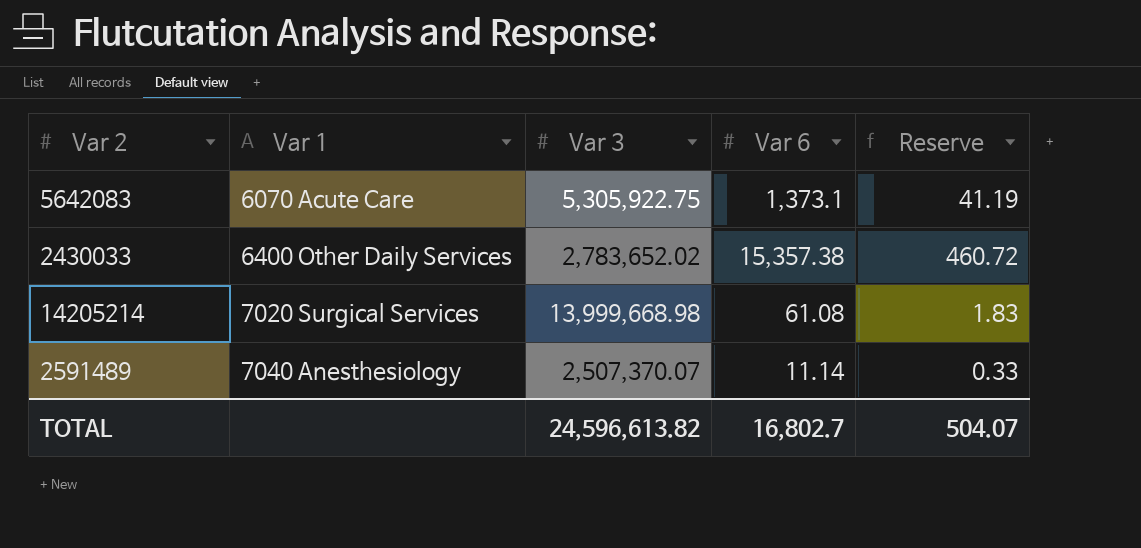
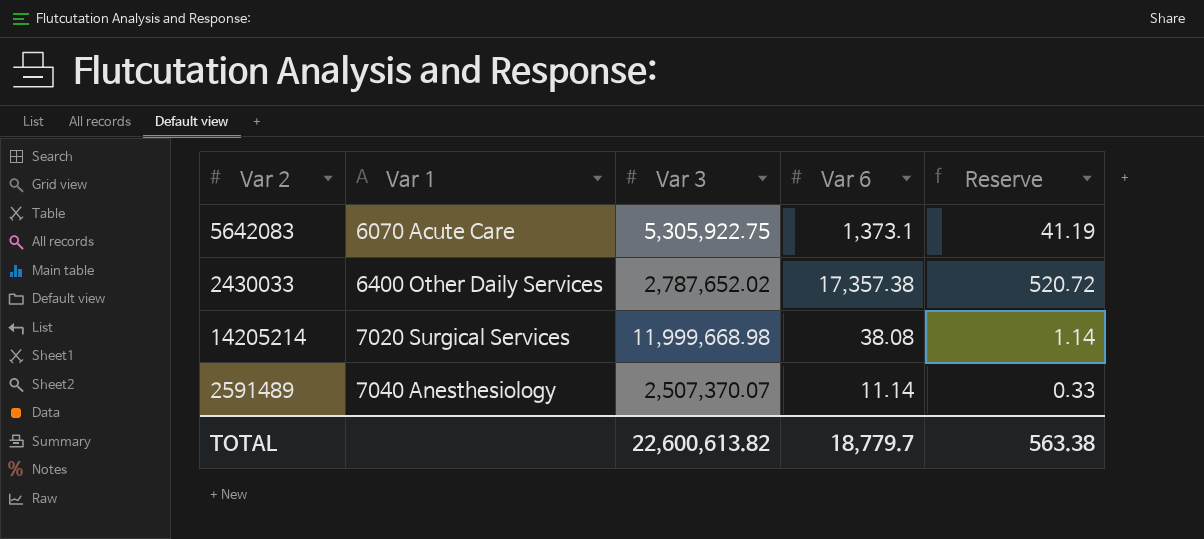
2430033 | Var 3: 2,783,652.02 -> 2,787,652.02
2430033 | Var 6: 15,357.38 -> 17,357.38
2430033 | Reserve: 460.72 -> 520.72
14205214 | Var 3: 13,999,668.98 -> 11,999,668.98
14205214 | Var 6: 61.08 -> 38.08
14205214 | Reserve: 1.83 -> 1.14
TOTAL | Var 3: 24,596,613.82 -> 22,600,613.82
TOTAL | Var 6: 16,802.7 -> 18,779.7
TOTAL | Reserve: 504.07 -> 563.38

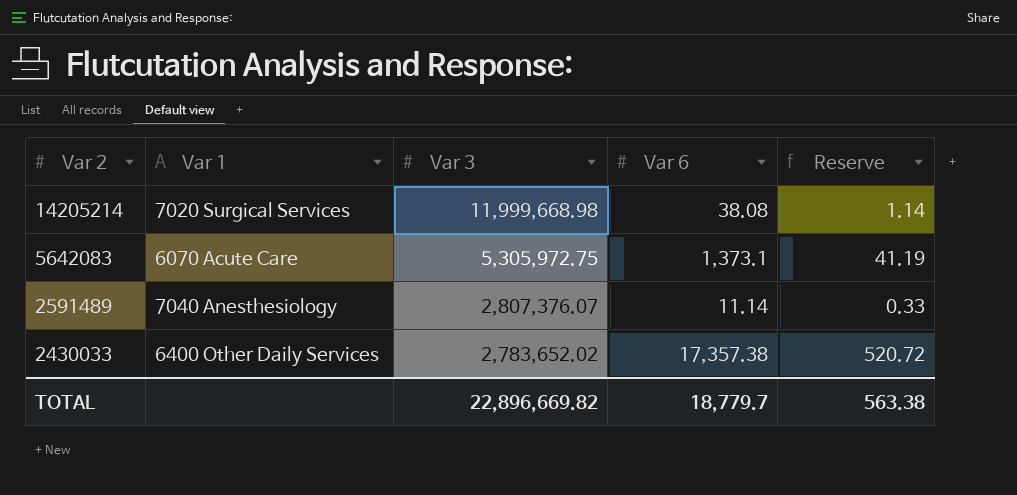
row order: Var 1 ascending -> Var 2 descending
5642083 | Var 3: 5,305,922.75 -> 5,305,972.75
2591489 | Var 3: 2,507,370.07 -> 2,807,376.07
2430033 | Var 3: 2,787,652.02 -> 2,783,652.02
TOTAL | Var 3: 22,600,613.82 -> 22,896,669.82

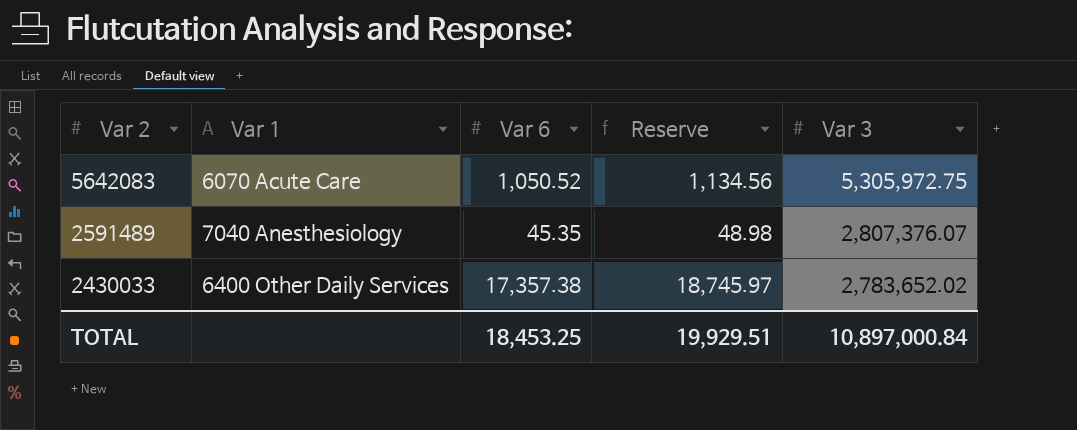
column Reserve | formula: [Var 6] * 0.03 -> [Var 6] * 1.08
column Var 3 | position: 3 -> 5
row 14205214: 7020 Surgical Services | 11,999,668.98 | 38.08 | 1.14 -> none
5642083 | Var 6: 1,373.1 -> 1,050.52
2591489 | Var 6: 11.14 -> 45.35
TOTAL | Var 6: 18,779.7 -> 18,453.25
TOTAL | Reserve: 563.38 -> 19,929.51
TOTAL | Var 3: 22,896,669.82 -> 10,897,000.84

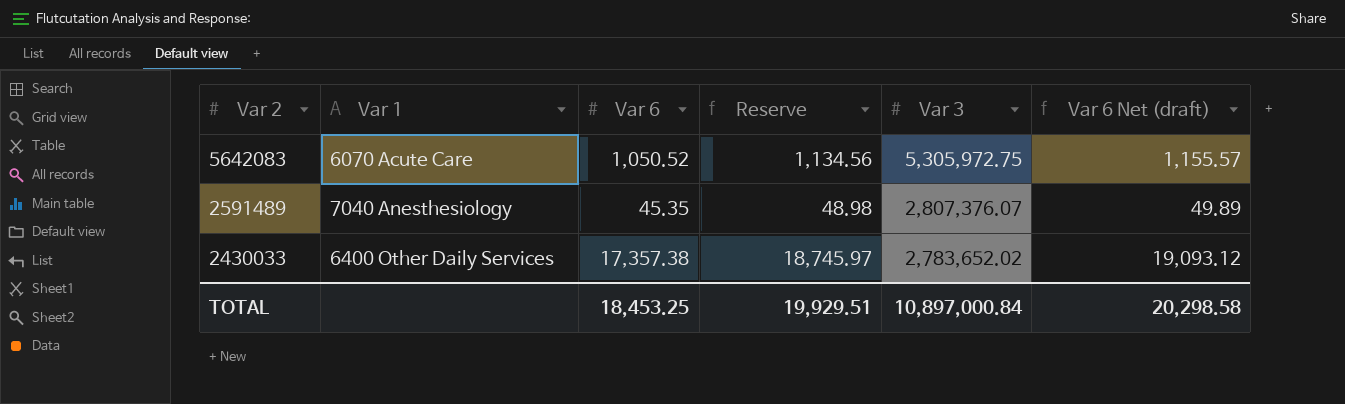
column Var 6 Net (draft) | formula: none -> [Var 6] * 1.1

